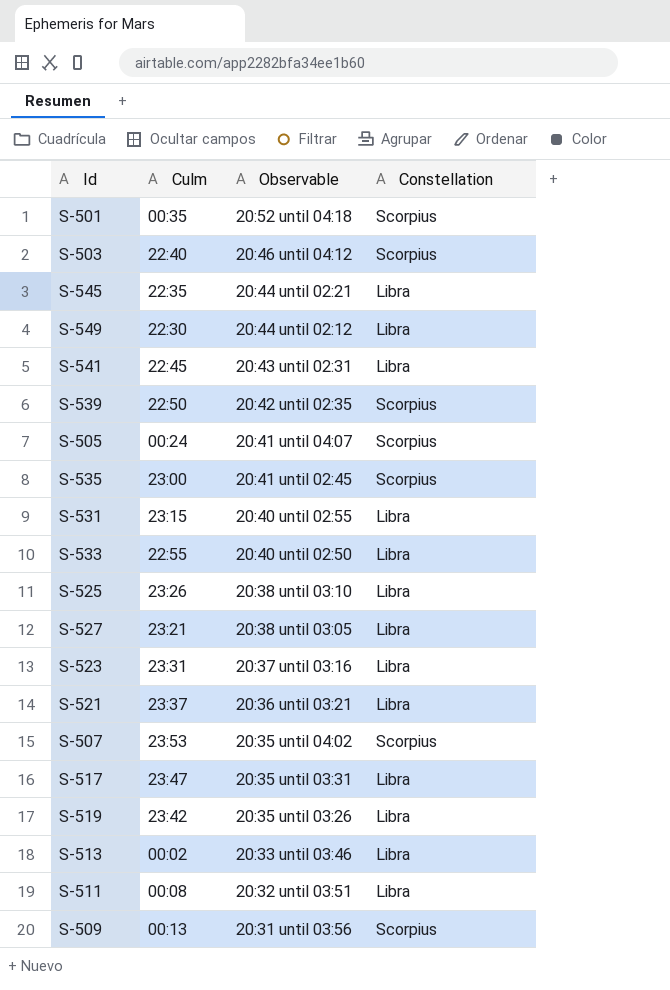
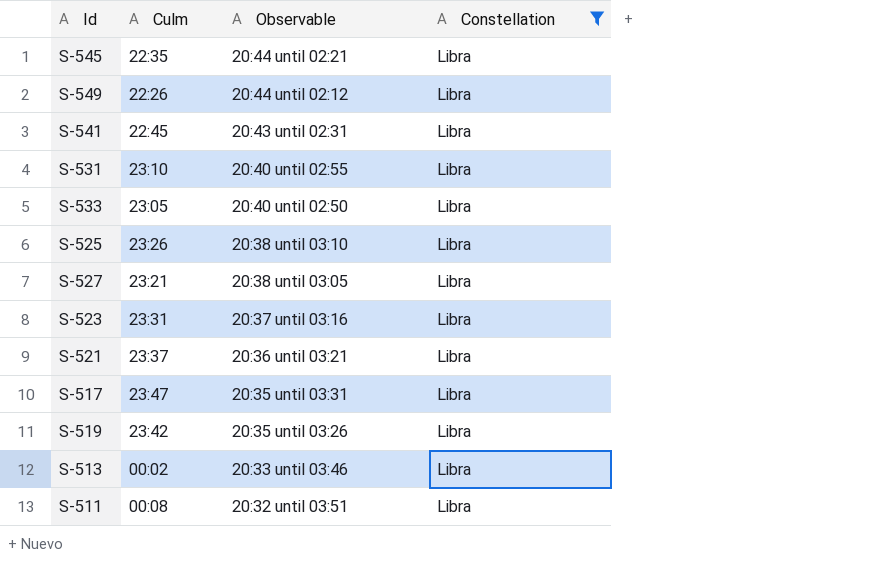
filter: none -> Constellation = Libra
S-549 | Culm: 22:30 -> 22:26
S-531 | Culm: 23:15 -> 23:10
S-533 | Culm: 22:55 -> 23:05

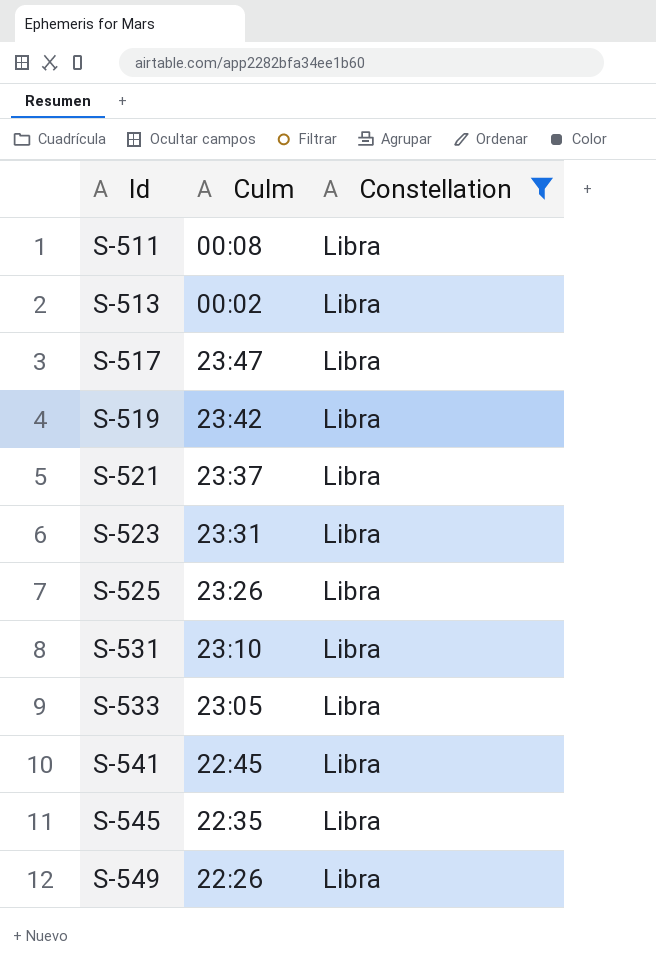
row order: Observable descending -> Id ascending
column Observable | position: 3 -> none
row S-527: 23:21 | 20:38 until 03:05 | Libra -> none

